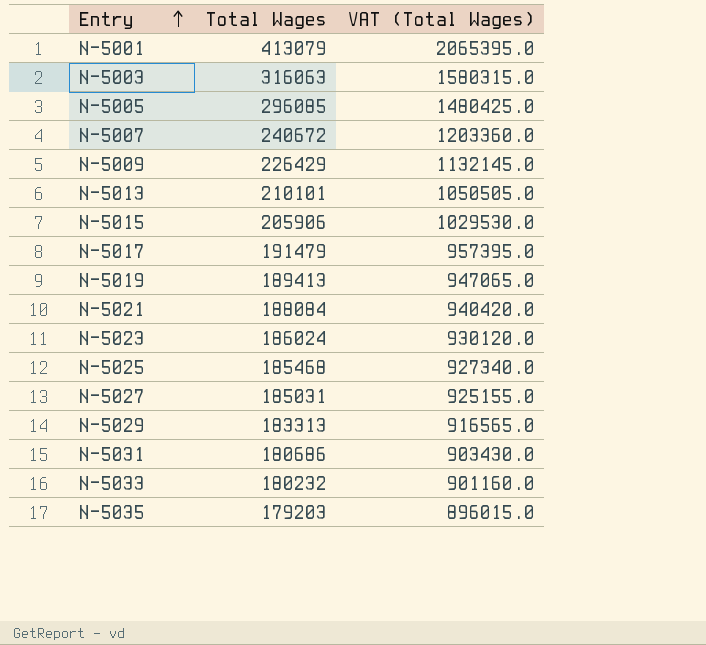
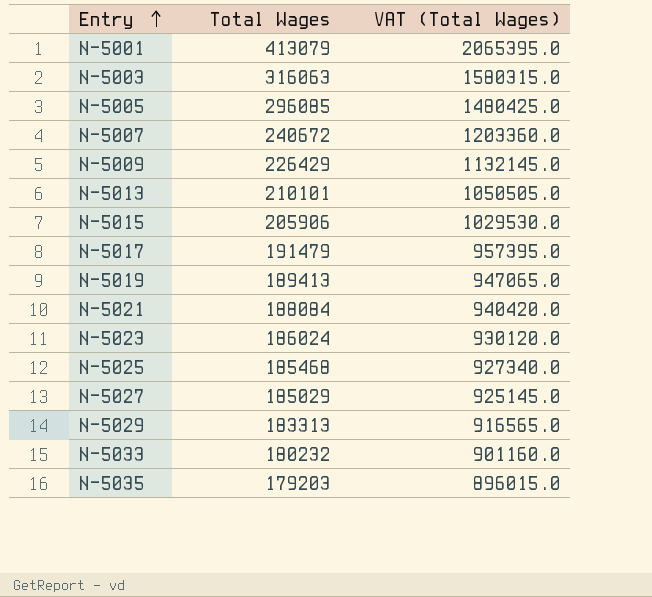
row N-5031: 180686 | 903430.0 -> none
N-5027 | Total Wages: 185031 -> 185029
N-5027 | VAT (Total Wages): 925155.0 -> 925145.0

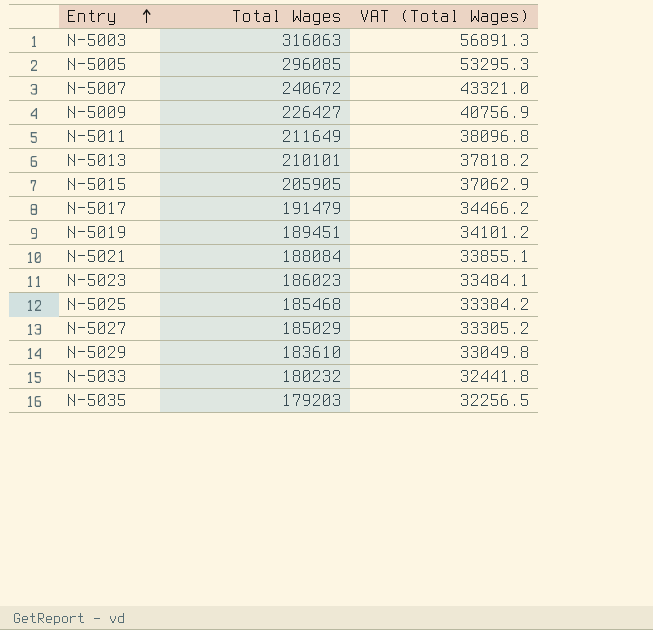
column VAT (Total Wages) | formula: [Total Wages] * 5 -> [Total Wages] * 0.18
row N-5001: 413079 | 2065395.0 -> none
N-5009 | Total Wages: 226429 -> 226427
row N-5011: none -> 211649 | 38096.8
N-5015 | Total Wages: 205906 -> 205905
N-5019 | Total Wages: 189413 -> 189451
N-5023 | Total Wages: 186024 -> 186023
N-5029 | Total Wages: 183313 -> 183610

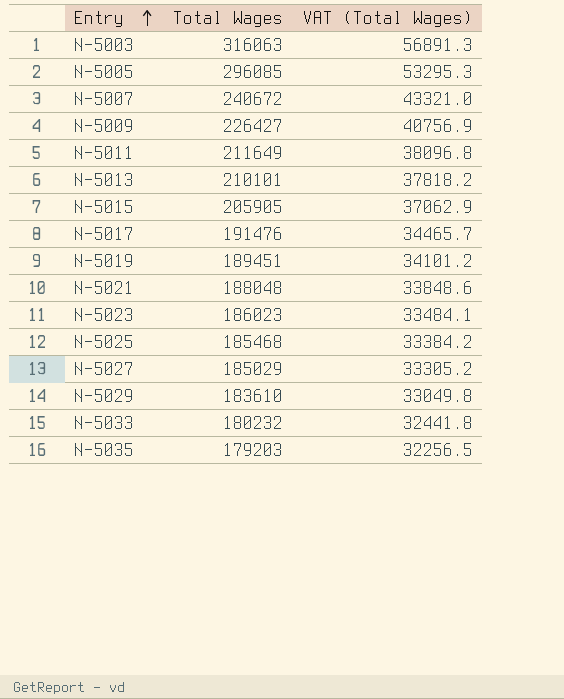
N-5017 | Total Wages: 191479 -> 191476
N-5017 | VAT (Total Wages): 34466.2 -> 34465.7
N-5021 | Total Wages: 188084 -> 188048
N-5021 | VAT (Total Wages): 33855.1 -> 33848.6

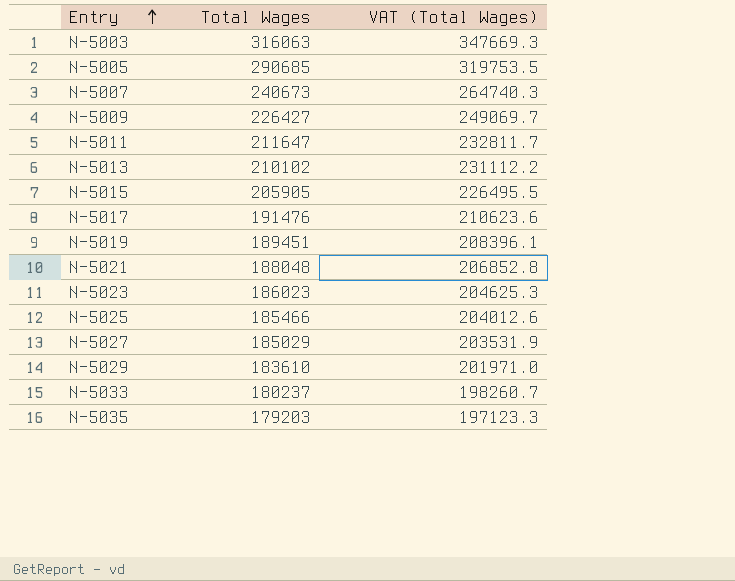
column VAT (Total Wages) | formula: [Total Wages] * 0.18 -> [Total Wages] * 1.1
N-5005 | Total Wages: 296085 -> 290685
N-5007 | Total Wages: 240672 -> 240673
N-5011 | Total Wages: 211649 -> 211647
N-5013 | Total Wages: 210101 -> 210102
N-5025 | Total Wages: 185468 -> 185466
N-5033 | Total Wages: 180232 -> 180237

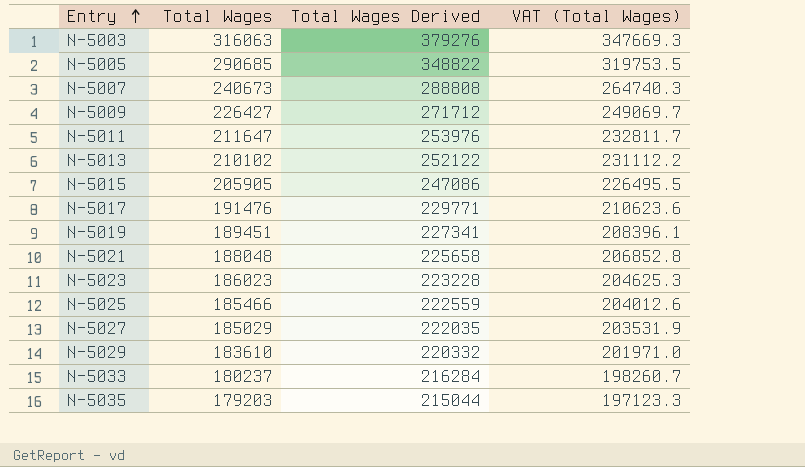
column Total Wages Derived | formula: none -> [Total Wages] * 1.2

